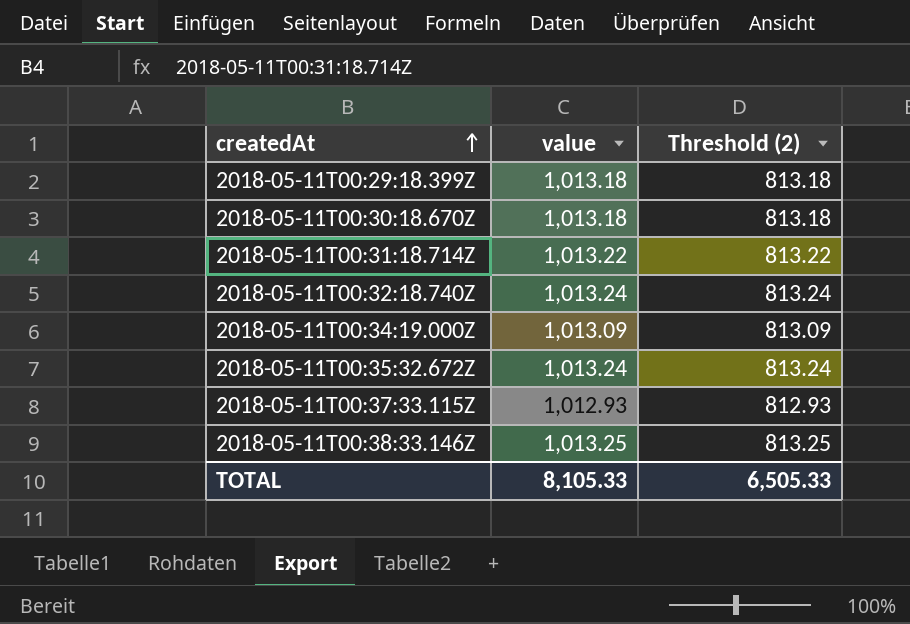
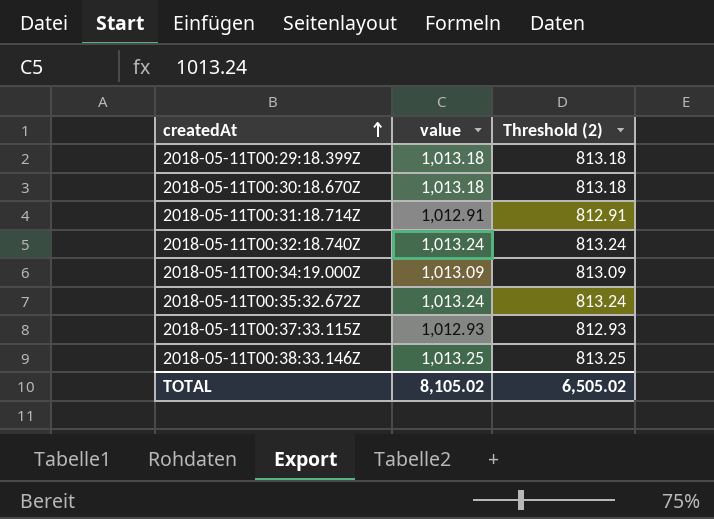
2018-05-11T00:31:18.714Z | value: 1,013.22 -> 1,012.91
2018-05-11T00:31:18.714Z | Threshold (2): 813.22 -> 812.91
TOTAL | value: 8,105.33 -> 8,105.02
TOTAL | Threshold (2): 6,505.33 -> 6,505.02

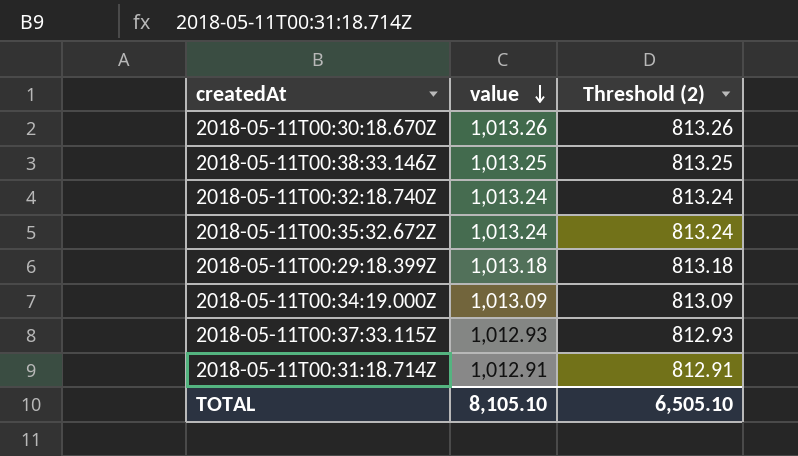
row order: createdAt ascending -> value descending
2018-05-11T00:30:18.670Z | value: 1,013.18 -> 1,013.26
2018-05-11T00:30:18.670Z | Threshold (2): 813.18 -> 813.26
TOTAL | value: 8,105.02 -> 8,105.10
TOTAL | Threshold (2): 6,505.02 -> 6,505.10

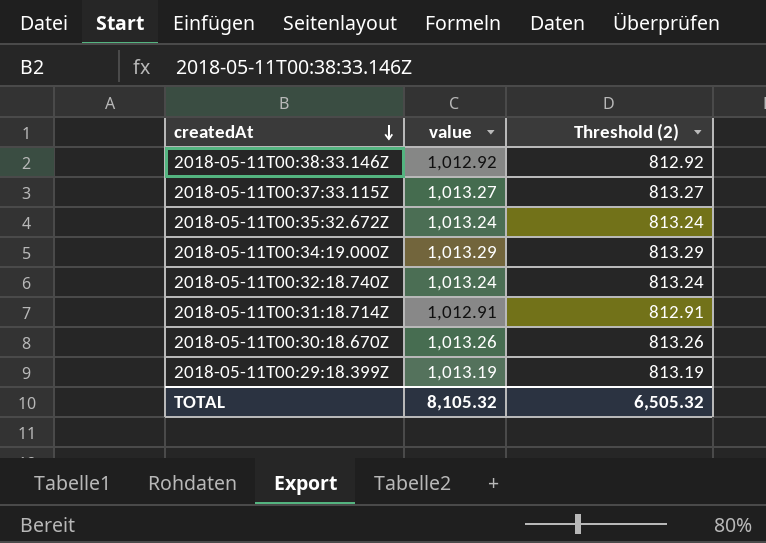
row order: value descending -> createdAt descending
2018-05-11T00:38:33.146Z | value: 1,013.25 -> 1,012.92
2018-05-11T00:38:33.146Z | Threshold (2): 813.25 -> 812.92
2018-05-11T00:37:33.115Z | value: 1,012.93 -> 1,013.27
2018-05-11T00:37:33.115Z | Threshold (2): 812.93 -> 813.27
2018-05-11T00:34:19.000Z | value: 1,013.09 -> 1,013.29
2018-05-11T00:34:19.000Z | Threshold (2): 813.09 -> 813.29
2018-05-11T00:29:18.399Z | value: 1,013.18 -> 1,013.19
2018-05-11T00:29:18.399Z | Threshold (2): 813.18 -> 813.19
TOTAL | value: 8,105.10 -> 8,105.32
TOTAL | Threshold (2): 6,505.10 -> 6,505.32

